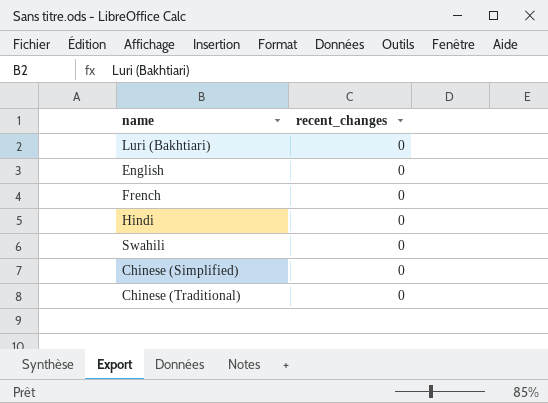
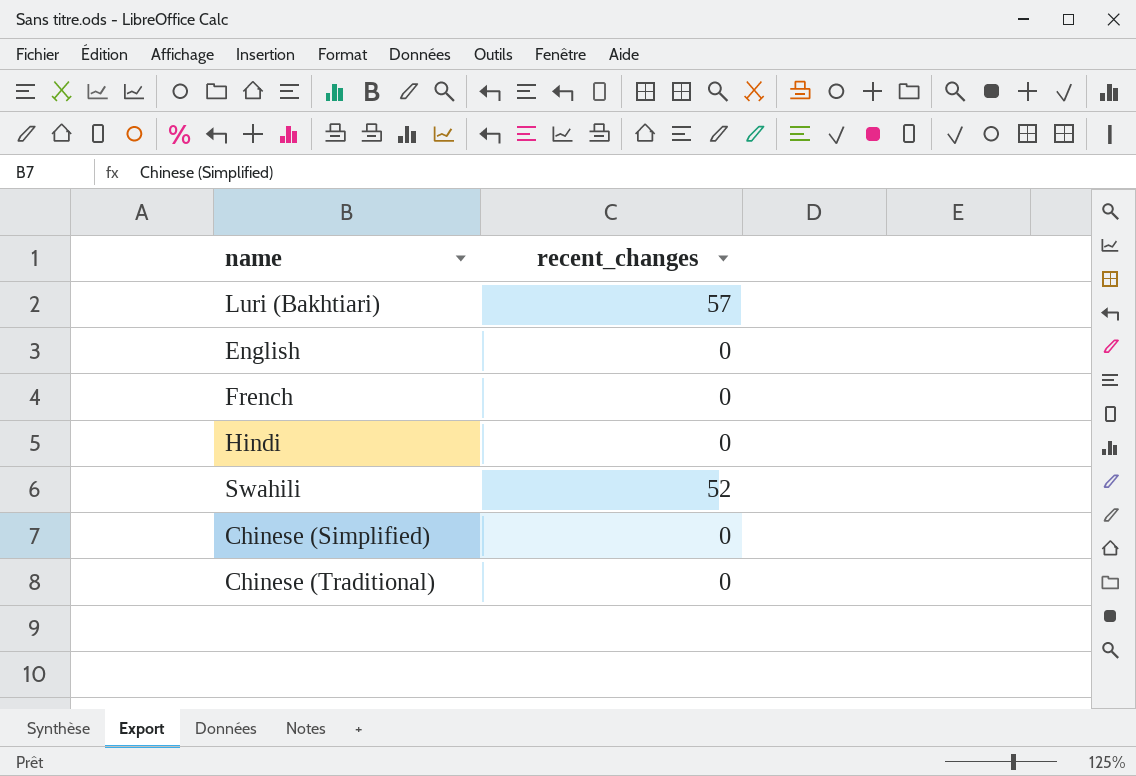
Luri (Bakhtiari) | recent_changes: 0 -> 57
Swahili | recent_changes: 0 -> 52

